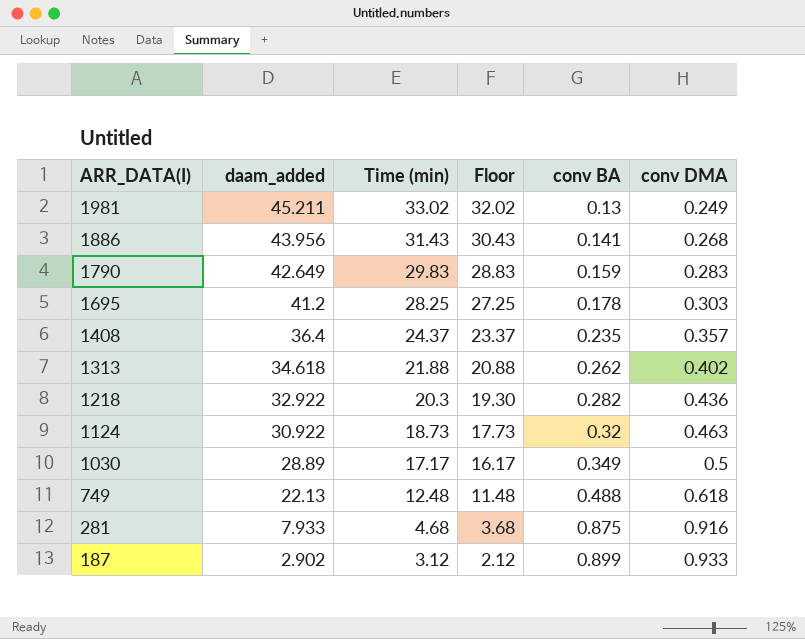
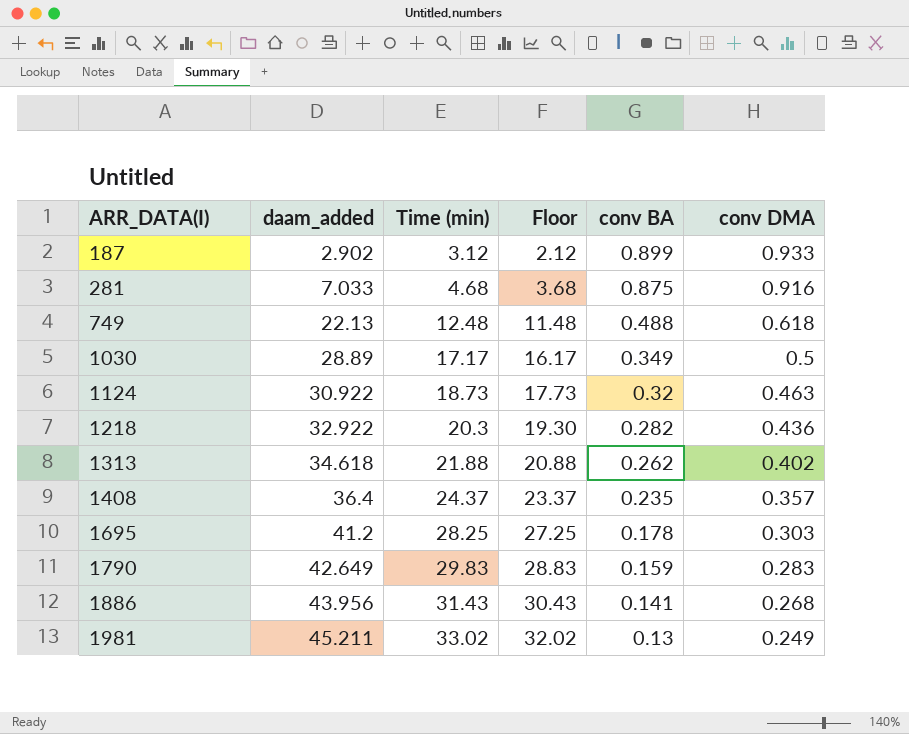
row order: ARR_DATA(I) descending -> ARR_DATA(I) ascending
281 | daam_added: 7.933 -> 7.033

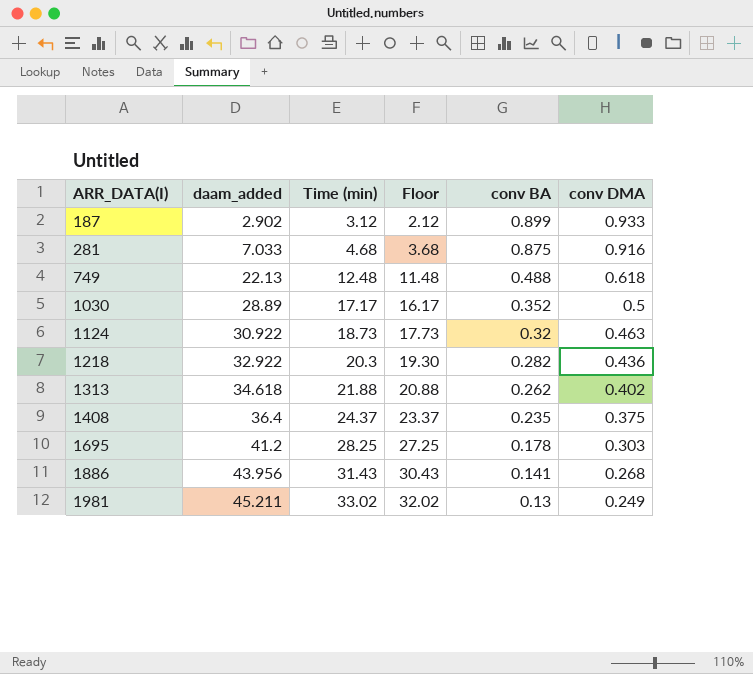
row 1790: 42.649 | 29.83 | 28.83 | 0.159 | 0.283 -> none
1030 | conv BA: 0.349 -> 0.352
1408 | conv DMA: 0.357 -> 0.375

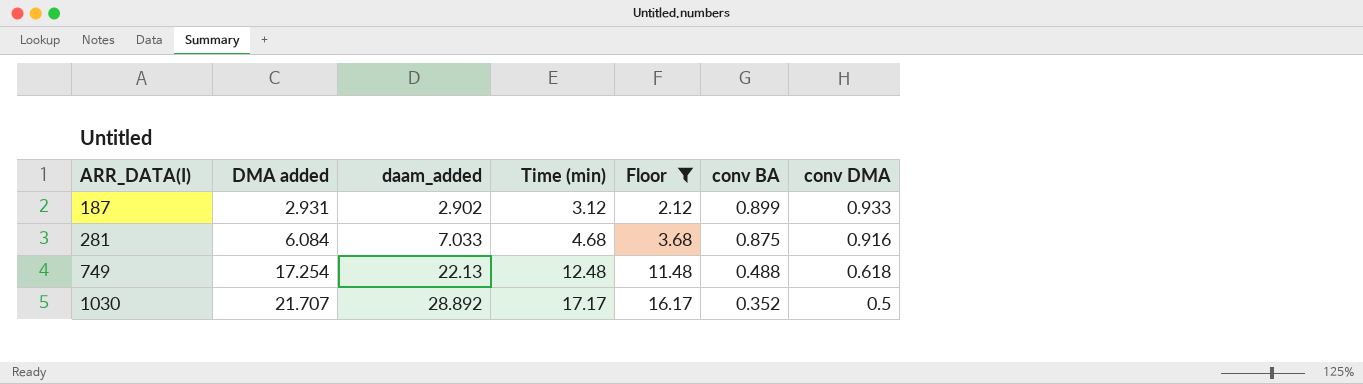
filter: none -> Floor <= 16.17
column DMA added | position: none -> 2
1030 | daam_added: 28.89 -> 28.892

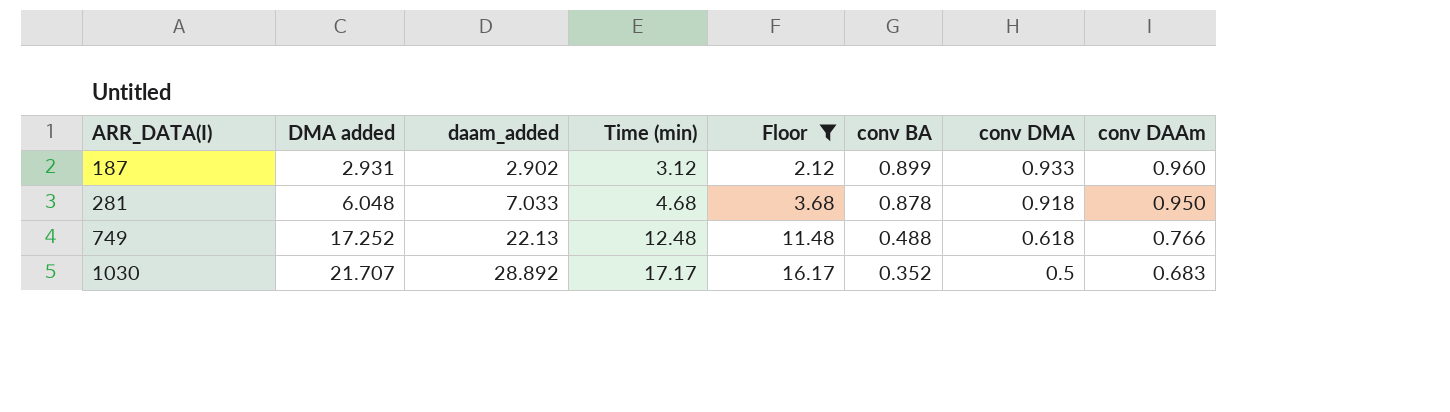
column conv DAAm | position: none -> 8
281 | DMA added: 6.084 -> 6.048
281 | conv BA: 0.875 -> 0.878
281 | conv DMA: 0.916 -> 0.918
749 | DMA added: 17.254 -> 17.252

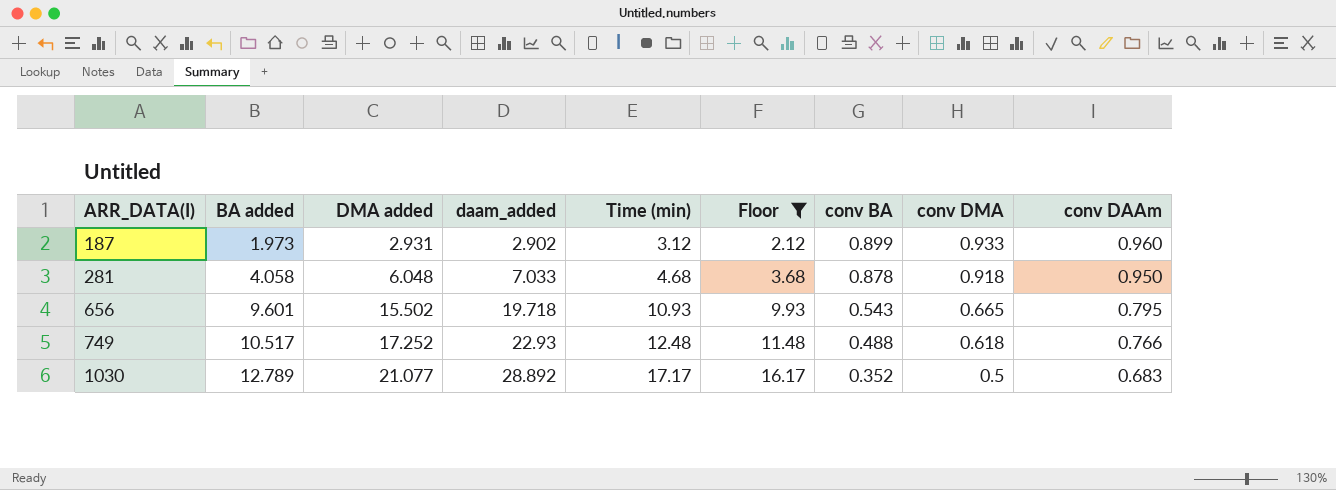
column BA added | position: none -> 2
row 656: none -> 9.601 | 15.502 | 19.718 | 10.93 | 9.93 | 0.543 | 0.665 | 0.795
749 | daam_added: 22.13 -> 22.93
1030 | DMA added: 21.707 -> 21.077

